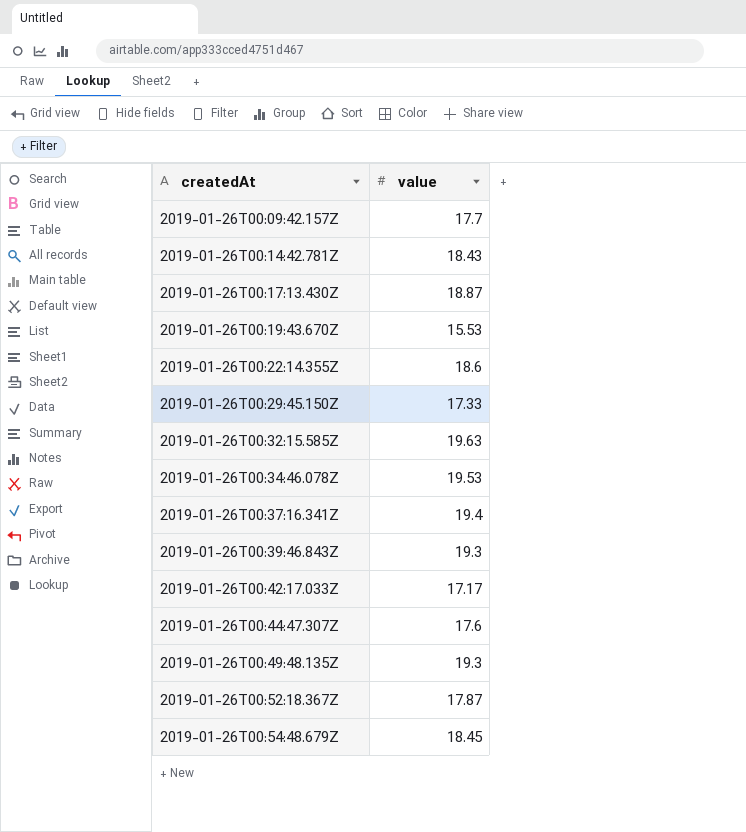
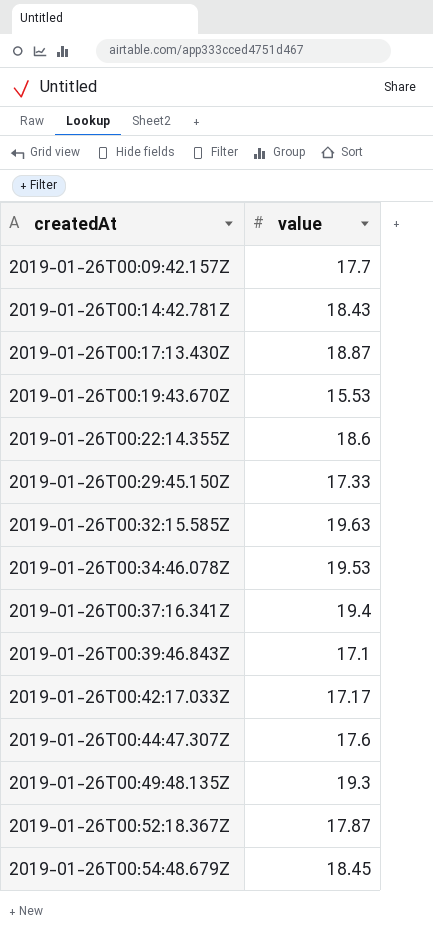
2019-01-26T00:39:46.843Z | value: 19.3 -> 17.1

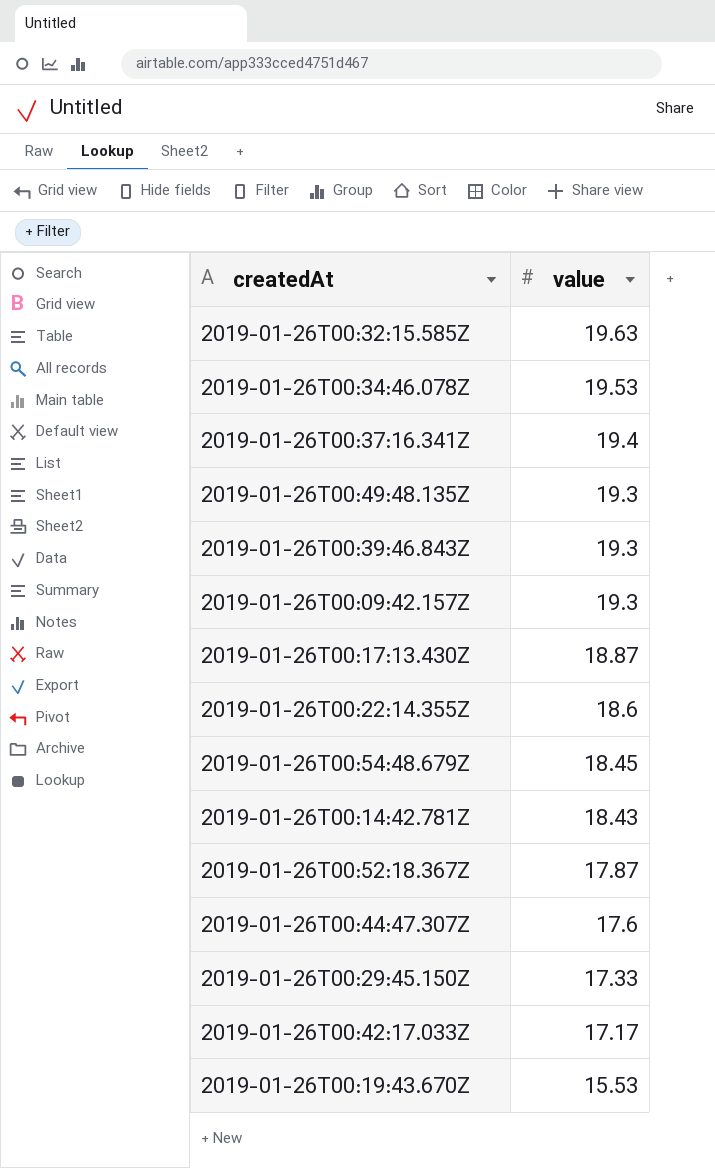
row order: createdAt ascending -> value descending
2019-01-26T00:39:46.843Z | value: 17.1 -> 19.3
2019-01-26T00:09:42.157Z | value: 17.7 -> 19.3

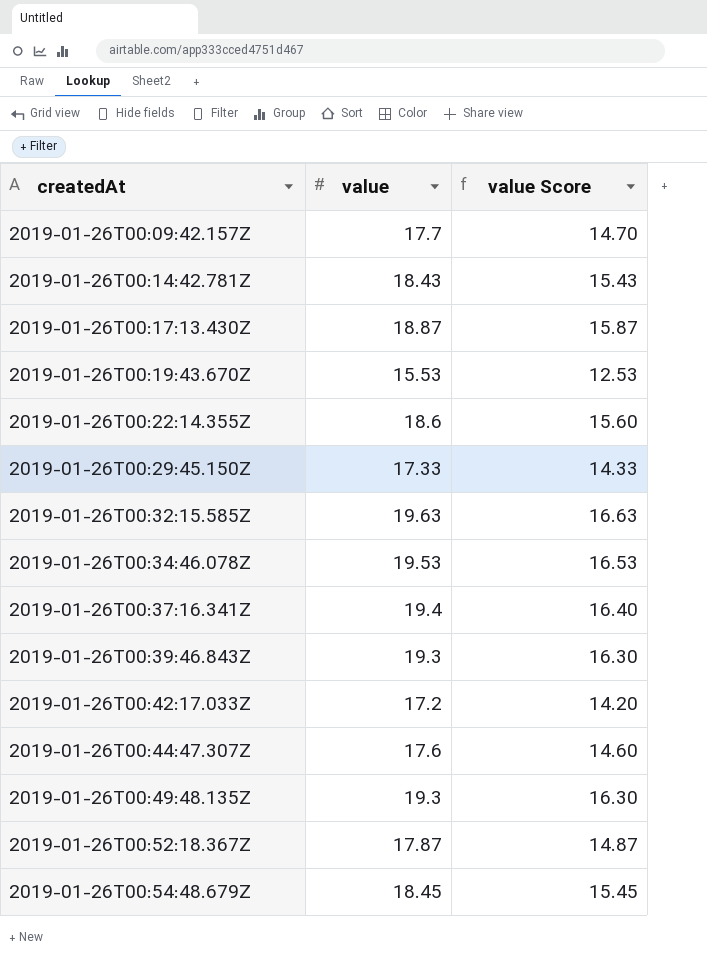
row order: value descending -> createdAt ascending
column value Score | formula: none -> [value] - 3
2019-01-26T00:09:42.157Z | value: 19.3 -> 17.7
2019-01-26T00:42:17.033Z | value: 17.17 -> 17.2

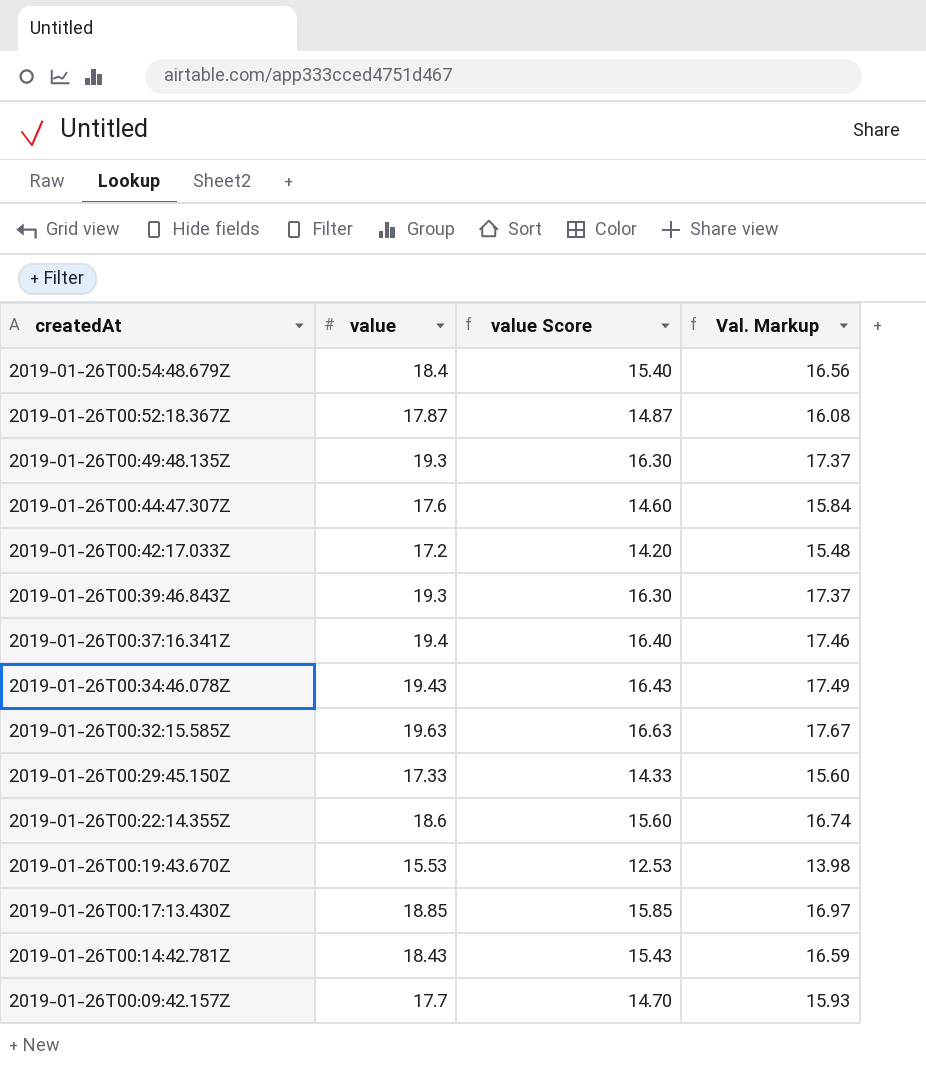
row order: createdAt ascending -> createdAt descending
column Val. Markup | formula: none -> [value] * 0.9
2019-01-26T00:54:48.679Z | value: 18.45 -> 18.4
2019-01-26T00:54:48.679Z | value Score: 15.45 -> 15.40
2019-01-26T00:34:46.078Z | value: 19.53 -> 19.43
2019-01-26T00:34:46.078Z | value Score: 16.53 -> 16.43
2019-01-26T00:17:13.430Z | value: 18.87 -> 18.85
2019-01-26T00:17:13.430Z | value Score: 15.87 -> 15.85

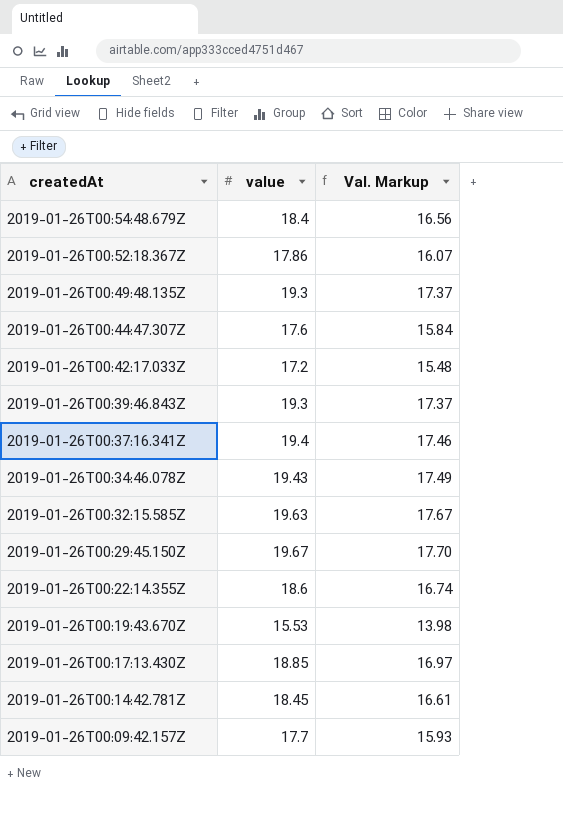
column value Score | formula: [value] - 3 -> none
2019-01-26T00:52:18.367Z | value: 17.87 -> 17.86
2019-01-26T00:52:18.367Z | Val. Markup: 16.08 -> 16.07
2019-01-26T00:29:45.150Z | value: 17.33 -> 19.67
2019-01-26T00:29:45.150Z | Val. Markup: 15.60 -> 17.70
2019-01-26T00:14:42.781Z | value: 18.43 -> 18.45
2019-01-26T00:14:42.781Z | Val. Markup: 16.59 -> 16.61

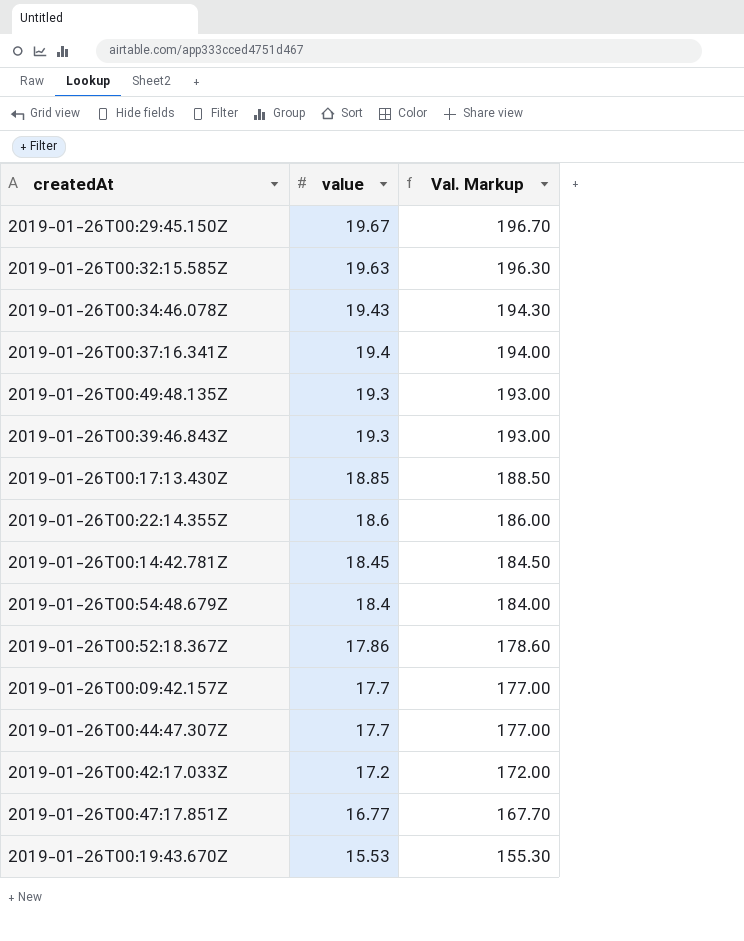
row order: createdAt descending -> value descending
column Val. Markup | formula: [value] * 0.9 -> [value] * 10
2019-01-26T00:44:47.307Z | value: 17.6 -> 17.7
row 2019-01-26T00:47:17.851Z: none -> 16.77 | 167.70

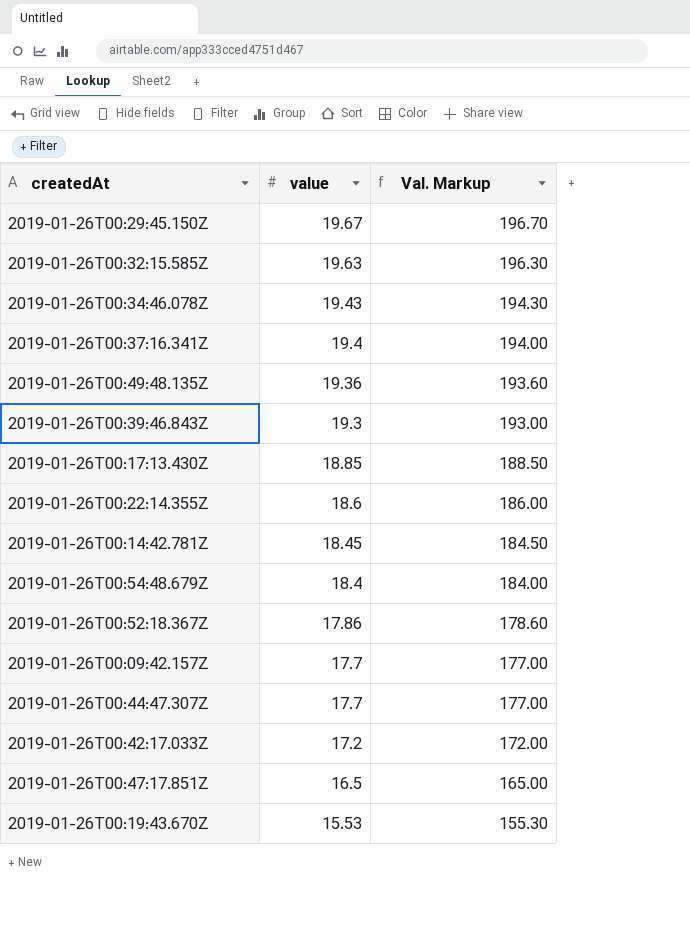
2019-01-26T00:49:48.135Z | value: 19.3 -> 19.36
2019-01-26T00:49:48.135Z | Val. Markup: 193.00 -> 193.60
2019-01-26T00:47:17.851Z | value: 16.77 -> 16.5
2019-01-26T00:47:17.851Z | Val. Markup: 167.70 -> 165.00

